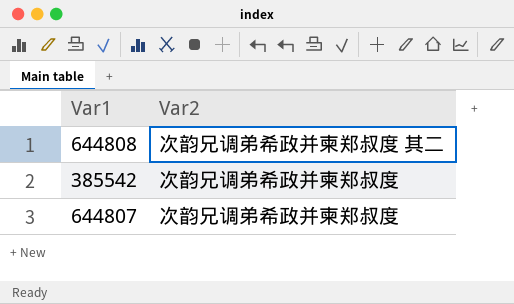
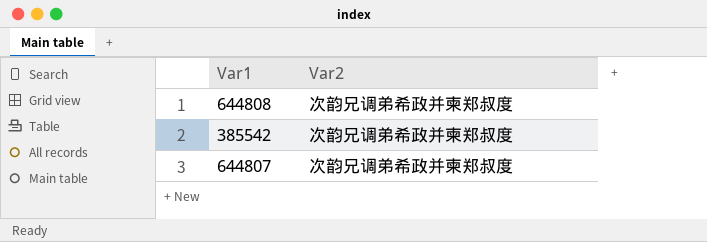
644808 | Var2: 次韵兄调弟希政并柬郑叔度 其二 -> 次韵兄调弟希政并柬郑叔度

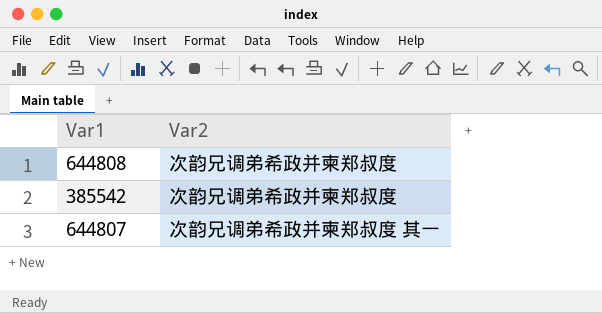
644807 | Var2: 次韵兄调弟希政并柬郑叔度 -> 次韵兄调弟希政并柬郑叔度 其一

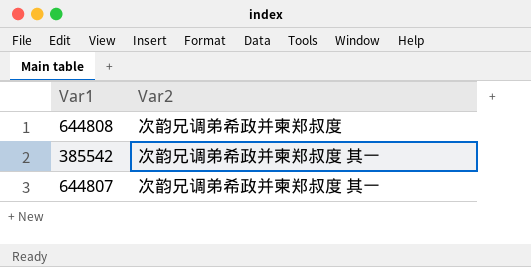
385542 | Var2: 次韵兄调弟希政并柬郑叔度 -> 次韵兄调弟希政并柬郑叔度 其一

